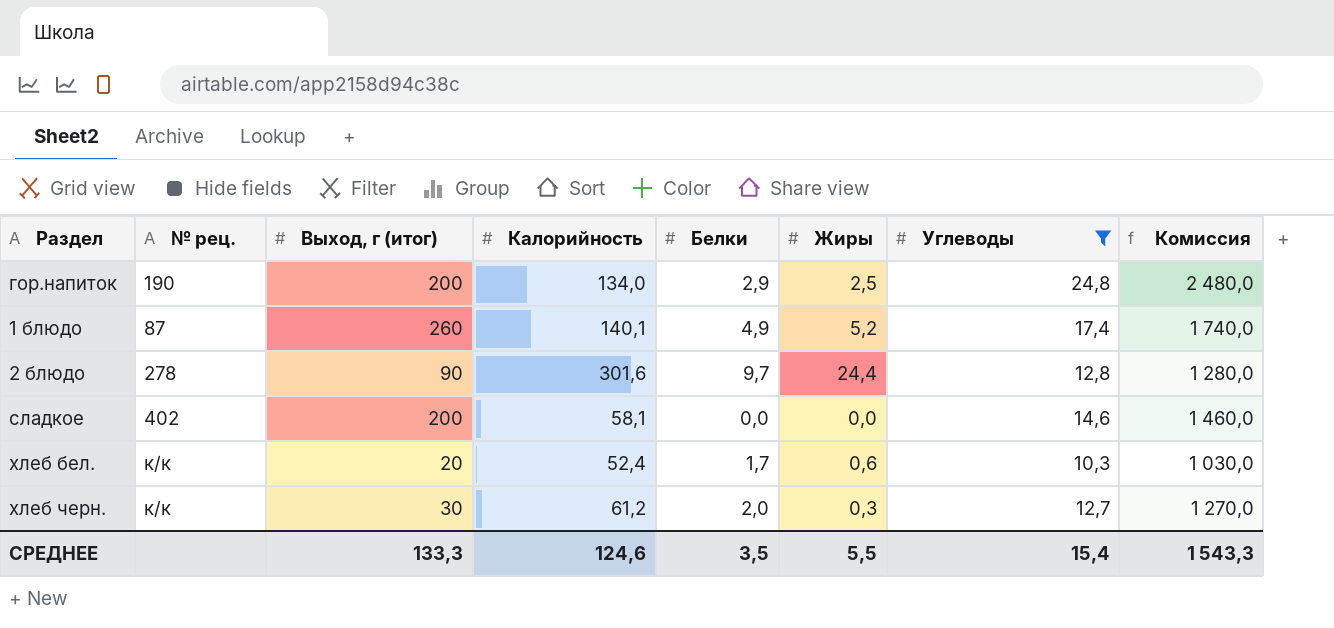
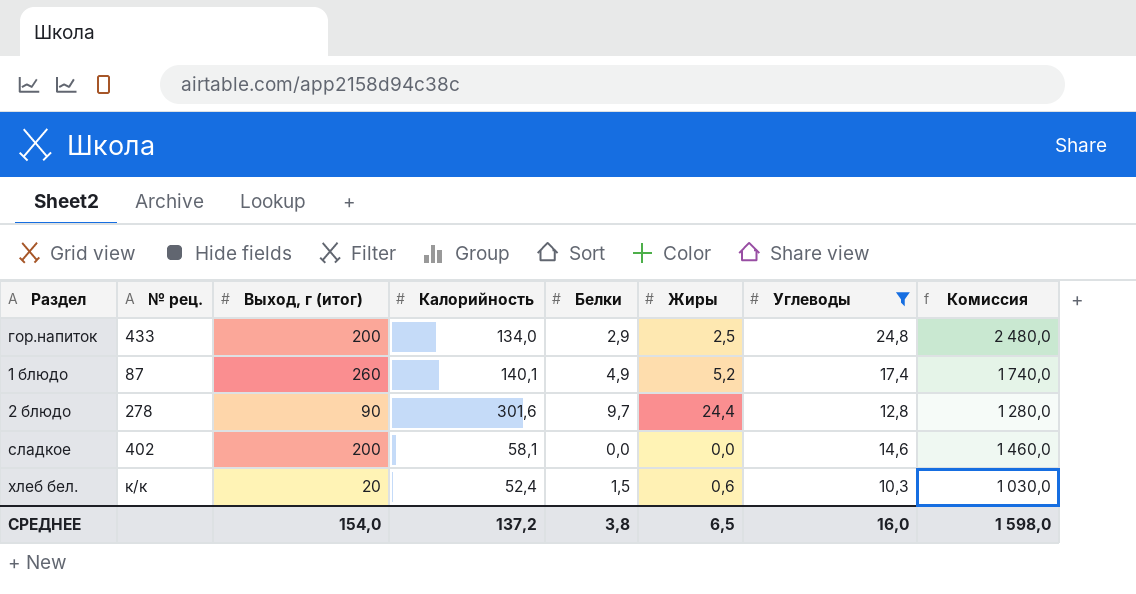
row хлеб черн.: к/к | 30 | 61,2 | 2,0 | 0,3 | 12,7 | 1 270,0 -> none
гор.напиток | № рец.: 190 -> 433
хлеб бел. | Белки: 1,7 -> 1,5
СРЕДНЕЕ | Выход, г (итог): 133,3 -> 154,0
СРЕДНЕЕ | Калорийность: 124,6 -> 137,2
СРЕДНЕЕ | Белки: 3,5 -> 3,8
СРЕДНЕЕ | Жиры: 5,5 -> 6,5
СРЕДНЕЕ | Углеводы: 15,4 -> 16,0
СРЕДНЕЕ | Комиссия: 1 543,3 -> 1 598,0

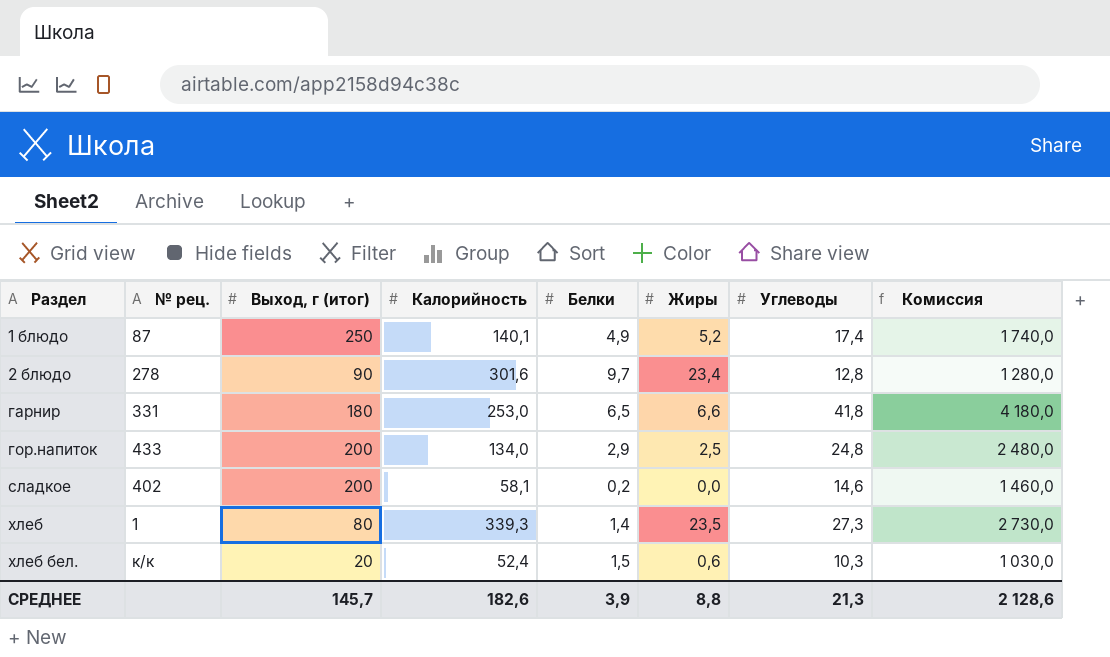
filter: Углеводы <= 24,8 -> none
row order: none -> Раздел ascending
1 блюдо | Выход, г (итог): 260 -> 250
2 блюдо | Жиры: 24,4 -> 23,4
сладкое | Белки: 0,0 -> 0,2
СРЕДНЕЕ | Выход, г (итог): 154,0 -> 145,7
СРЕДНЕЕ | Калорийность: 137,2 -> 182,6
СРЕДНЕЕ | Белки: 3,8 -> 3,9
СРЕДНЕЕ | Жиры: 6,5 -> 8,8
СРЕДНЕЕ | Углеводы: 16,0 -> 21,3
СРЕДНЕЕ | Комиссия: 1 598,0 -> 2 128,6

